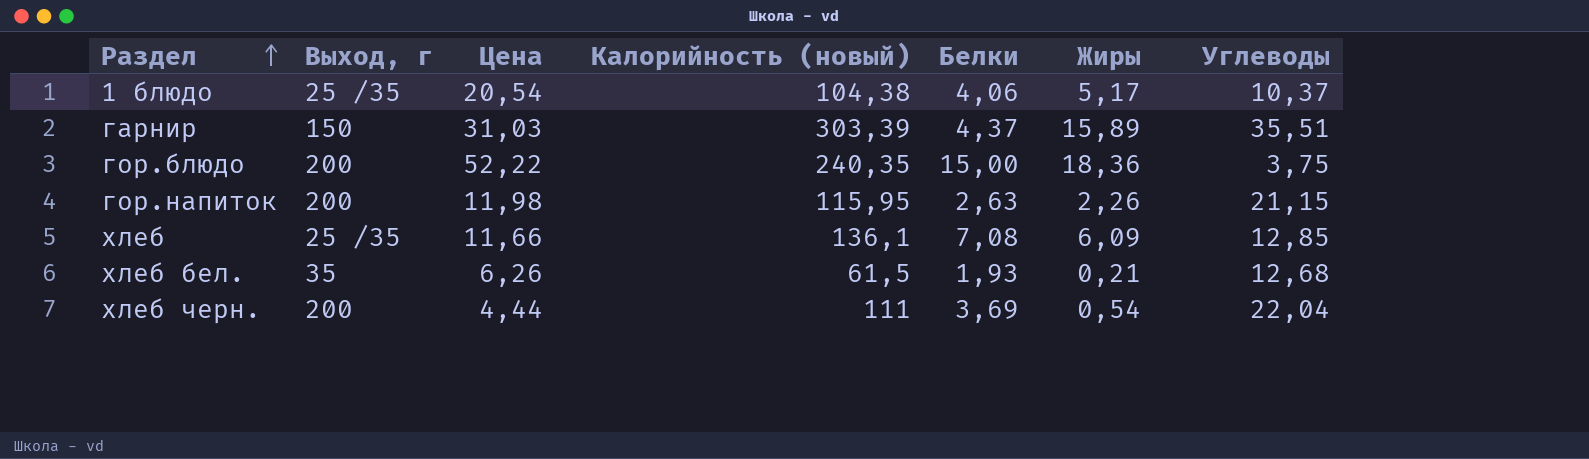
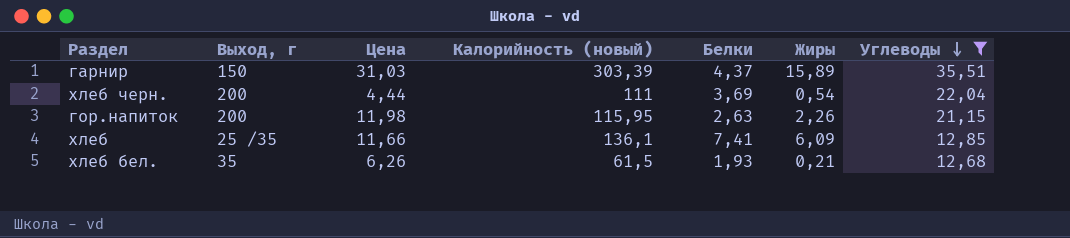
filter: none -> Углеводы >= 12,68
row order: Раздел ascending -> Углеводы descending
хлеб | Белки: 7,08 -> 7,41

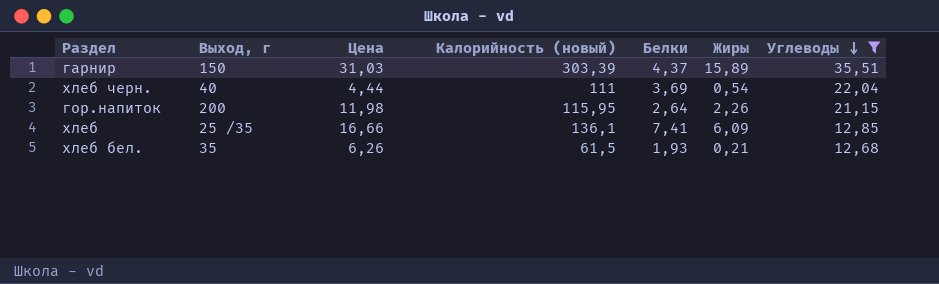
хлеб черн. | Выход, г: 200 -> 40
гор.напиток | Белки: 2,63 -> 2,64
хлеб | Цена: 11,66 -> 16,66

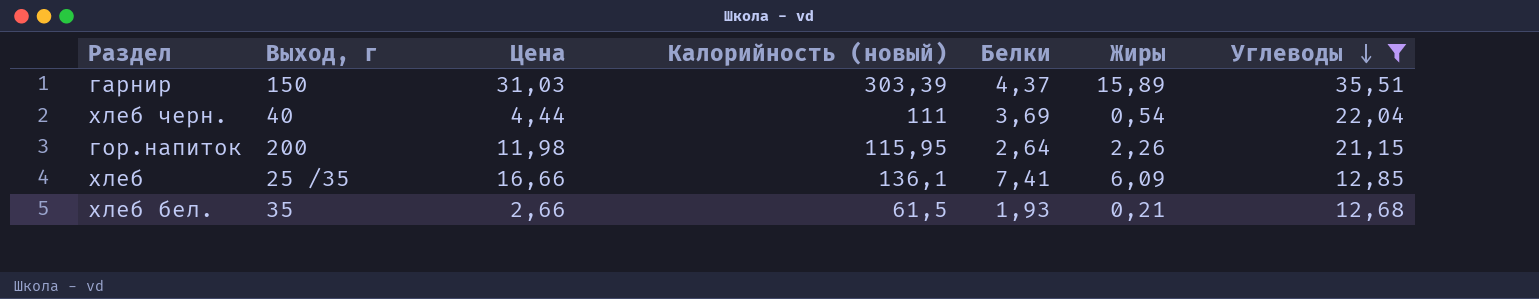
хлеб бел. | Цена: 6,26 -> 2,66

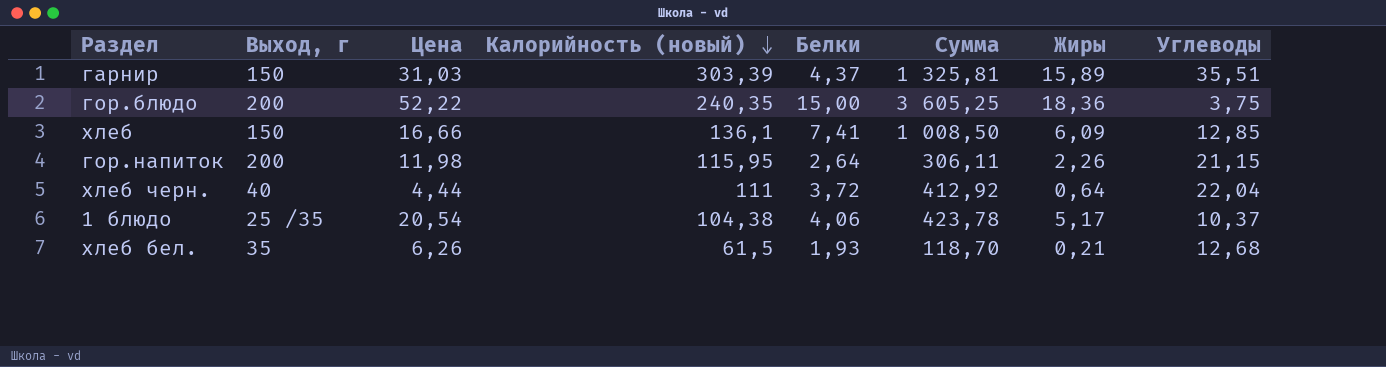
filter: Углеводы >= 12,68 -> none
row order: Углеводы descending -> Калорийность (новый) descending
column Сумма | formula: none -> [Калорийность (новый)] * [Белки]
хлеб | Выход, г: 25 /35 -> 150
хлеб черн. | Белки: 3,69 -> 3,72
хлеб черн. | Жиры: 0,54 -> 0,64
хлеб бел. | Цена: 2,66 -> 6,26

